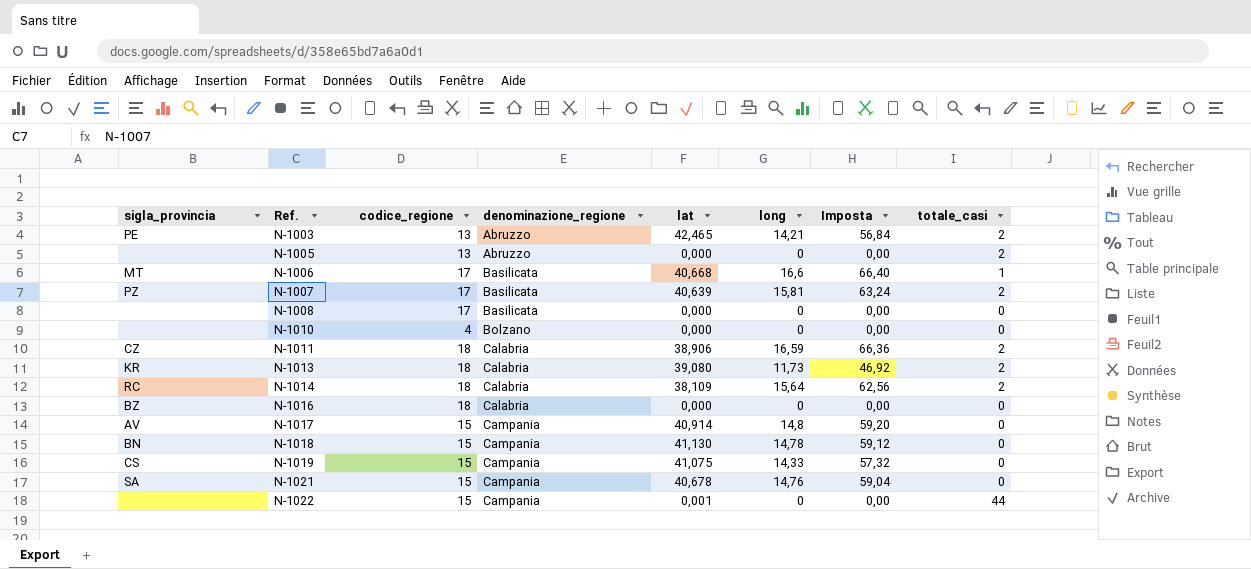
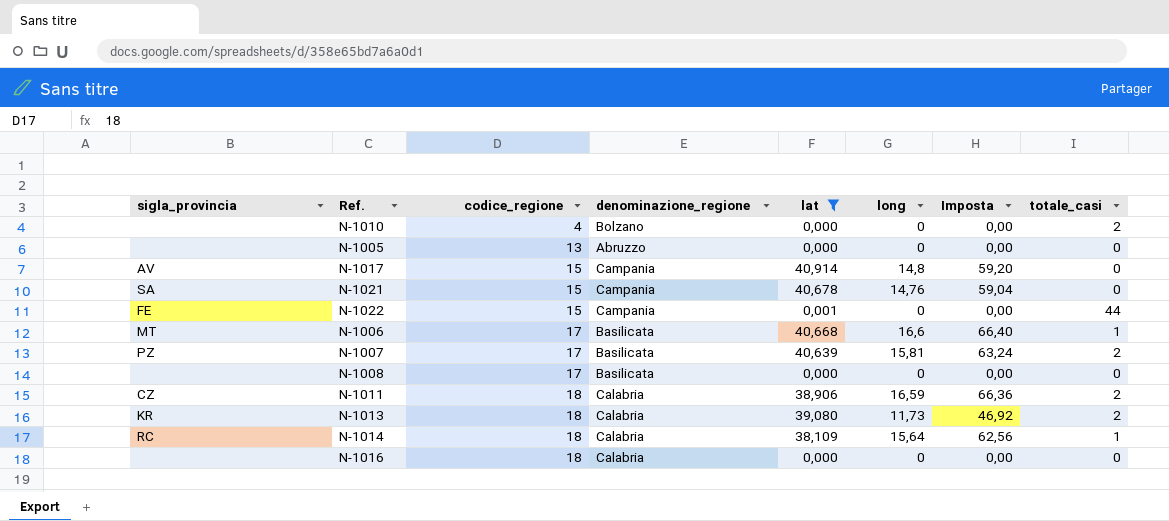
filter: none -> lat <= 40,914
row order: Ref. ascending -> codice_regione ascending
N-1010 | totale_casi: 0 -> 2
N-1005 | totale_casi: 2 -> 0
N-1022 | sigla_provincia: none -> FE
N-1014 | totale_casi: 2 -> 1
N-1016 | sigla_provincia: BZ -> none

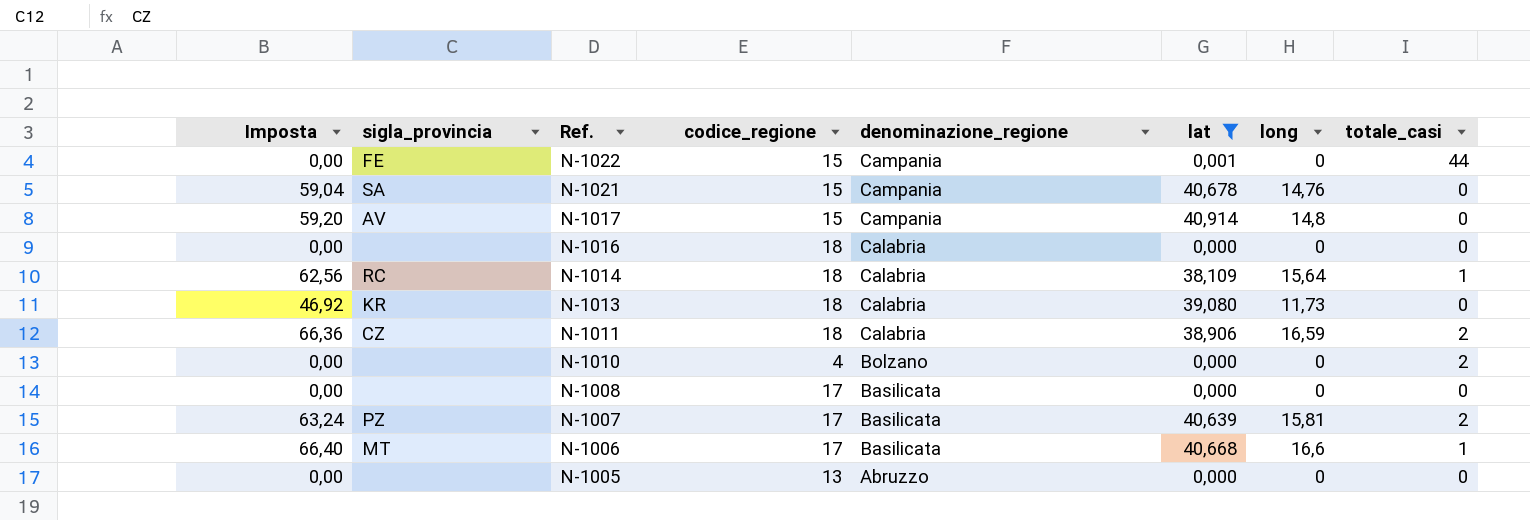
row order: codice_regione ascending -> Ref. descending
column Imposta | position: 7 -> 1
N-1013 | totale_casi: 2 -> 0

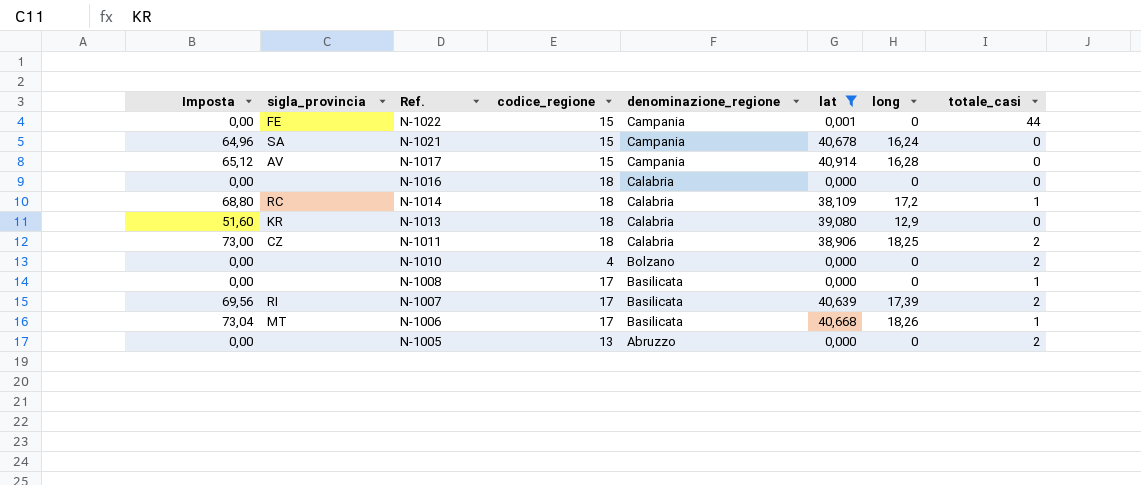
N-1021 | Imposta: 59,04 -> 64,96
N-1021 | long: 14,76 -> 16,24
N-1017 | Imposta: 59,20 -> 65,12
N-1017 | long: 14,8 -> 16,28
N-1014 | Imposta: 62,56 -> 68,80
N-1014 | long: 15,64 -> 17,2
N-1013 | Imposta: 46,92 -> 51,60
N-1013 | long: 11,73 -> 12,9
N-1011 | Imposta: 66,36 -> 73,00
N-1011 | long: 16,59 -> 18,25
N-1008 | totale_casi: 0 -> 1
N-1007 | Imposta: 63,24 -> 69,56
N-1007 | sigla_provincia: PZ -> RI
N-1007 | long: 15,81 -> 17,39
N-1006 | Imposta: 66,40 -> 73,04
N-1006 | long: 16,6 -> 18,26
N-1005 | totale_casi: 0 -> 2

